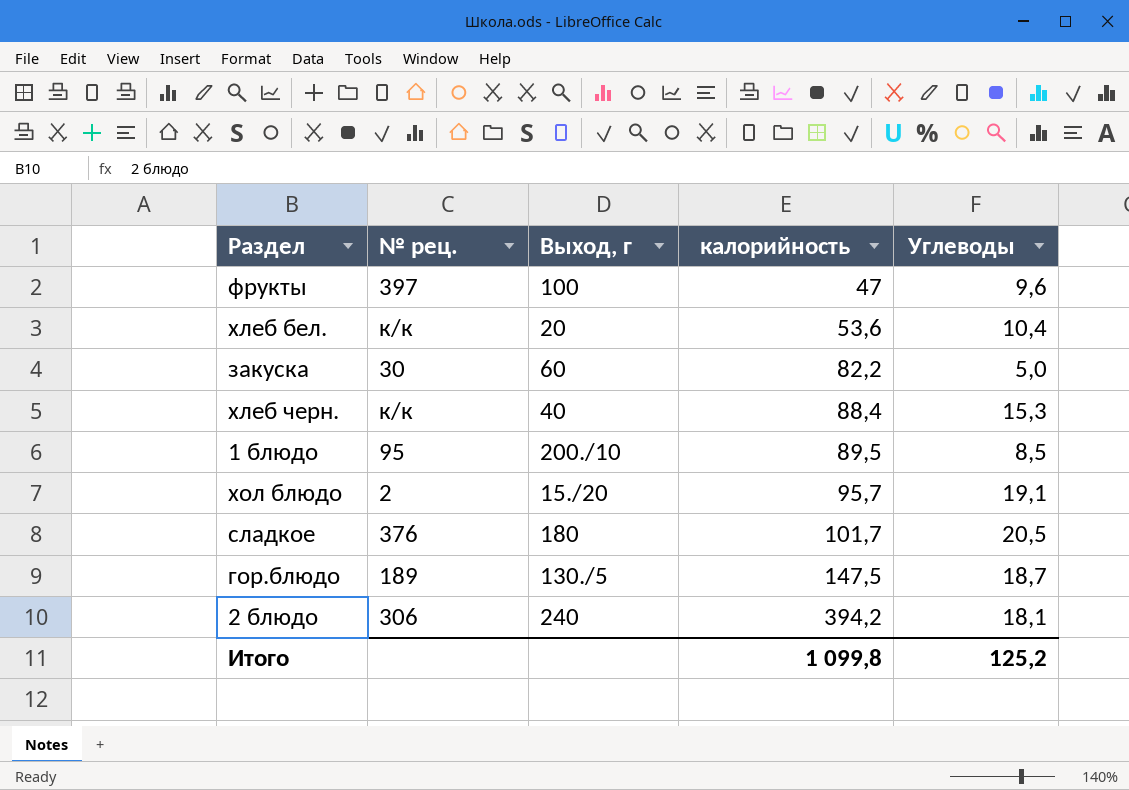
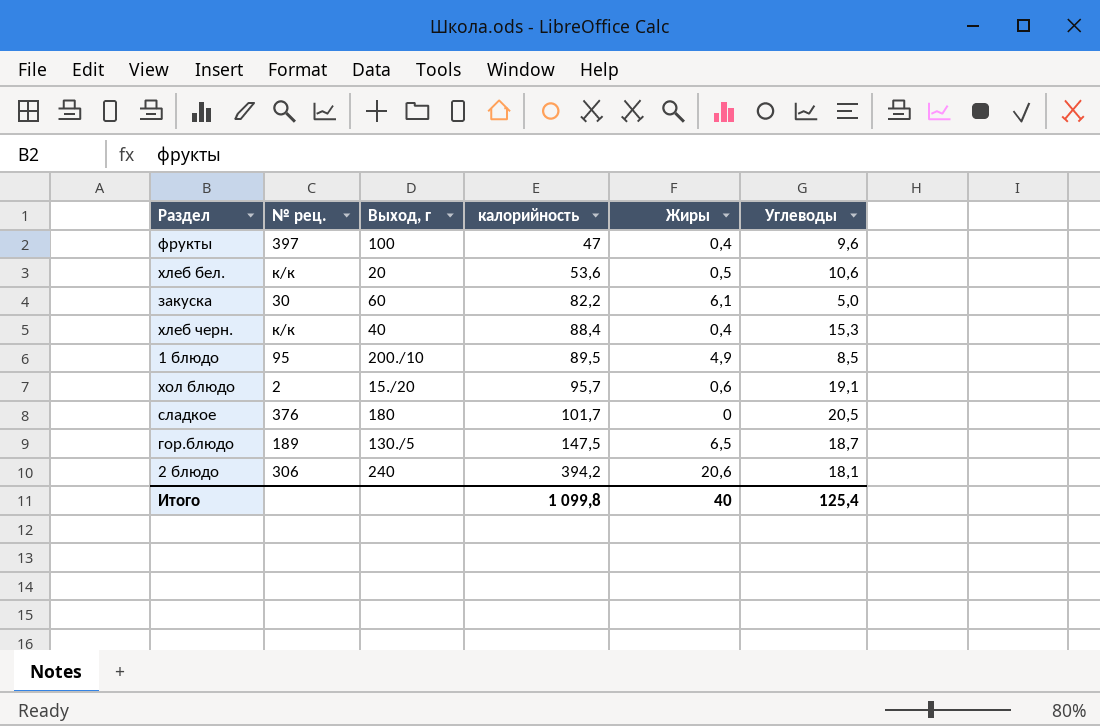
column Жиры | position: none -> 5
хлеб бел. | Углеводы: 10,4 -> 10,6
Итого | Углеводы: 125,2 -> 125,4

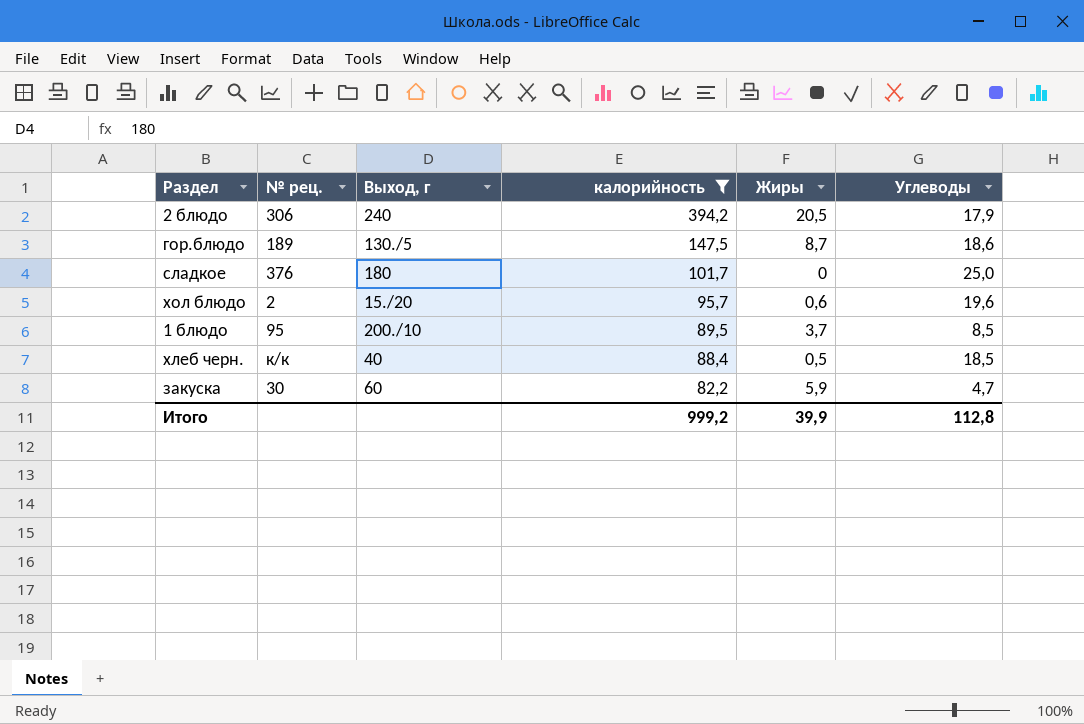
filter: none -> калорийность >= 82,2
row order: калорийность ascending -> калорийность descending
2 блюдо | Жиры: 20,6 -> 20,5
2 блюдо | Углеводы: 18,1 -> 17,9
гор.блюдо | Жиры: 6,5 -> 8,7
гор.блюдо | Углеводы: 18,7 -> 18,6
сладкое | Углеводы: 20,5 -> 25,0
хол блюдо | Углеводы: 19,1 -> 19,6
1 блюдо | Жиры: 4,9 -> 3,7
хлеб черн. | Жиры: 0,4 -> 0,5
хлеб черн. | Углеводы: 15,3 -> 18,5
закуска | Жиры: 6,1 -> 5,9
закуска | Углеводы: 5,0 -> 4,7
Итого | калорийность: 1 099,8 -> 999,2
Итого | Жиры: 40 -> 39,9
Итого | Углеводы: 125,4 -> 112,8

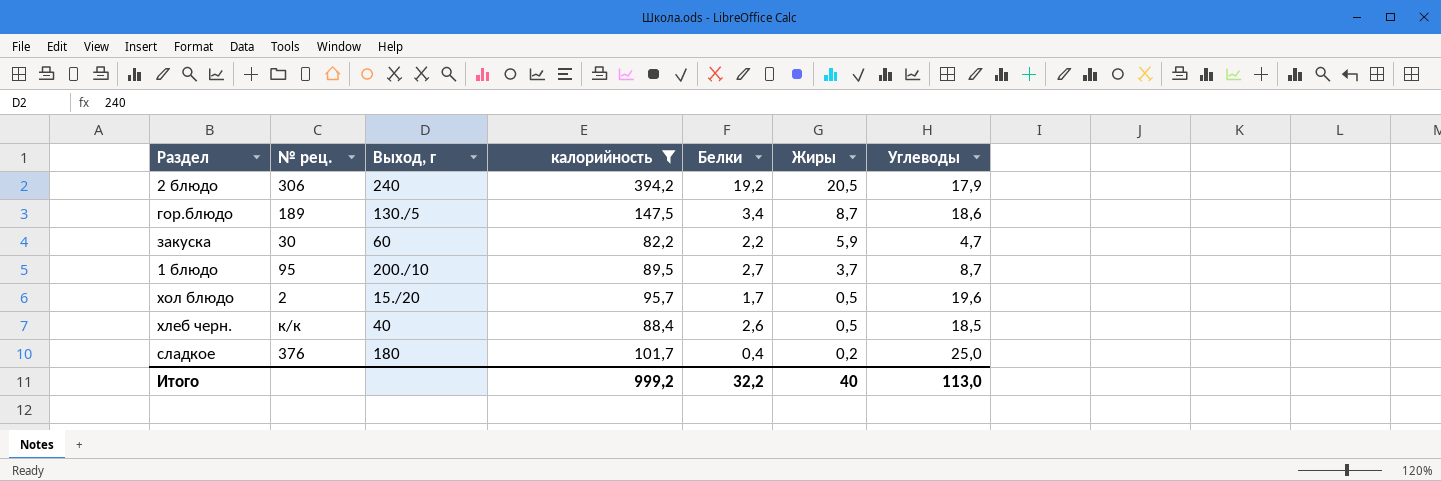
row order: калорийность descending -> Жиры descending
column Белки | position: none -> 5
1 блюдо | Углеводы: 8,5 -> 8,7
хол блюдо | Жиры: 0,6 -> 0,5
сладкое | Жиры: 0 -> 0,2
Итого | Жиры: 39,9 -> 40
Итого | Углеводы: 112,8 -> 113,0

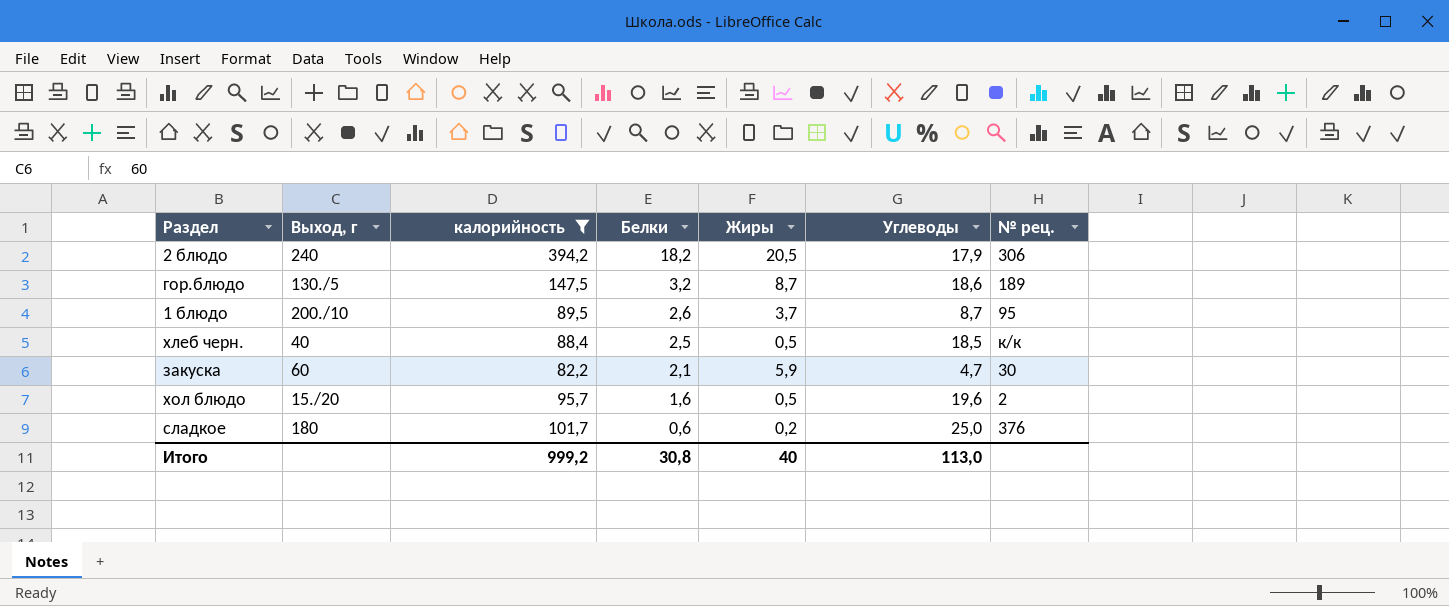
row order: Жиры descending -> Белки descending
column № рец. | position: 2 -> 7
2 блюдо | Белки: 19,2 -> 18,2
гор.блюдо | Белки: 3,4 -> 3,2
1 блюдо | Белки: 2,7 -> 2,6
хлеб черн. | Белки: 2,6 -> 2,5
закуска | Белки: 2,2 -> 2,1
хол блюдо | Белки: 1,7 -> 1,6
сладкое | Белки: 0,4 -> 0,6
Итого | Белки: 32,2 -> 30,8

